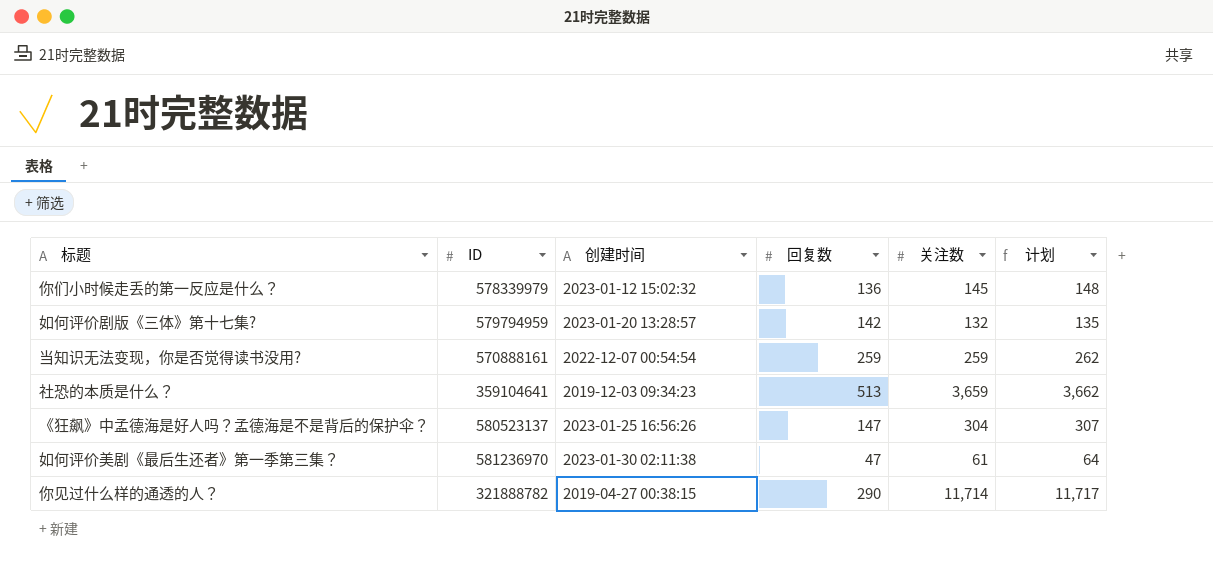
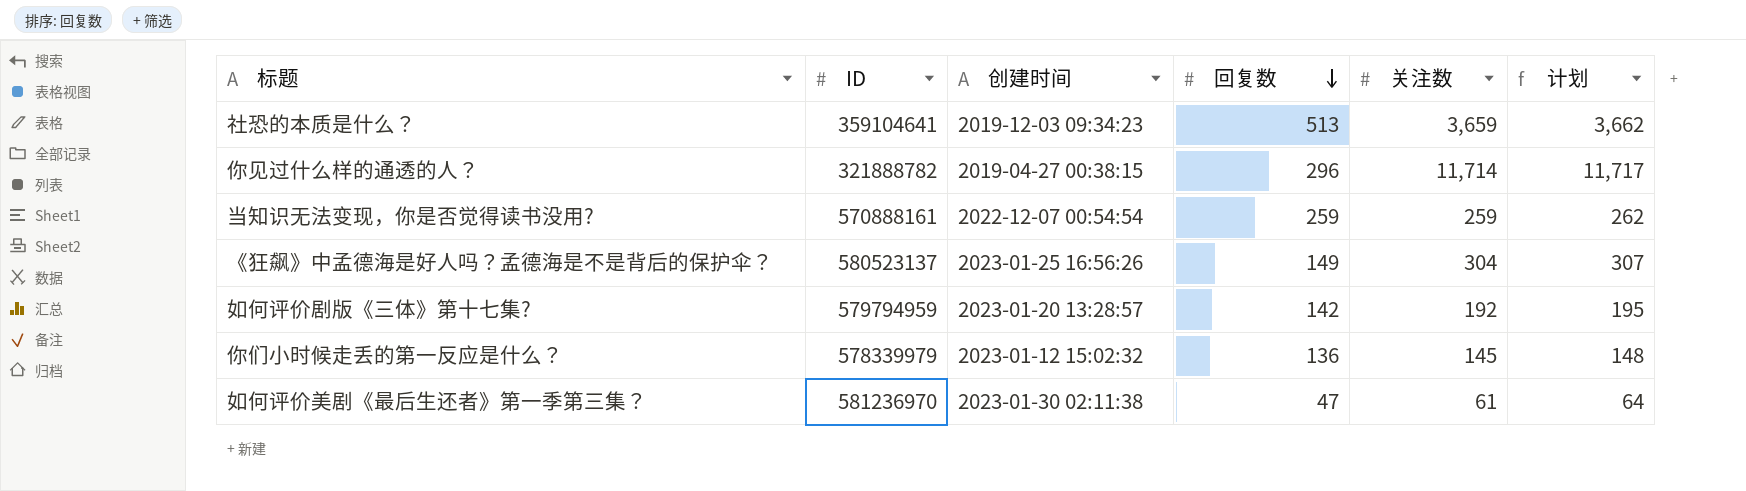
row order: none -> 回复数 descending
你见过什么样的通透的人？ | 回复数: 290 -> 296
《狂飙》中孟德海是好人吗？孟德海是不是背后的保护伞？ | 回复数: 147 -> 149
如何评价剧版《三体》第十七集? | 关注数: 132 -> 192
如何评价剧版《三体》第十七集? | 计划: 135 -> 195

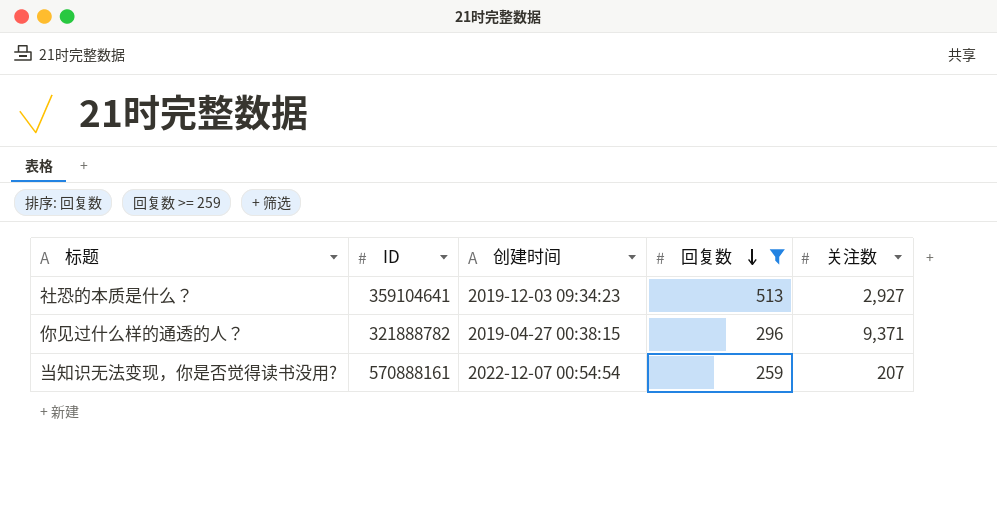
filter: none -> 回复数 >= 259
column 计划 | formula: [关注数] + 3 -> none
社恐的本质是什么？ | 关注数: 3,659 -> 2,927
你见过什么样的通透的人？ | 关注数: 11,714 -> 9,371
当知识无法变现，你是否觉得读书没用? | 关注数: 259 -> 207

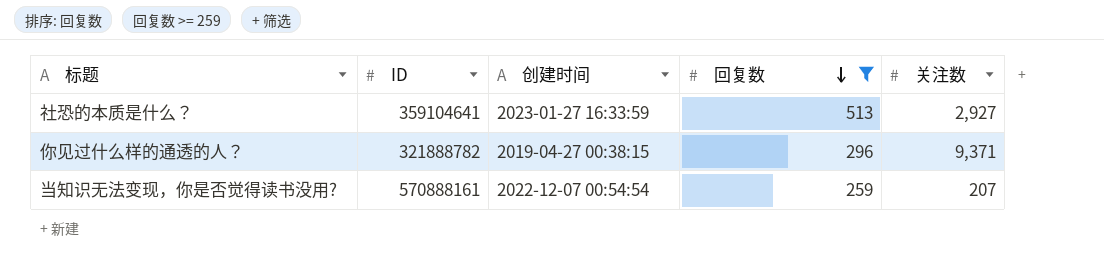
社恐的本质是什么？ | 创建时间: 2019-12-03 09:34:23 -> 2023-01-27 16:33:59

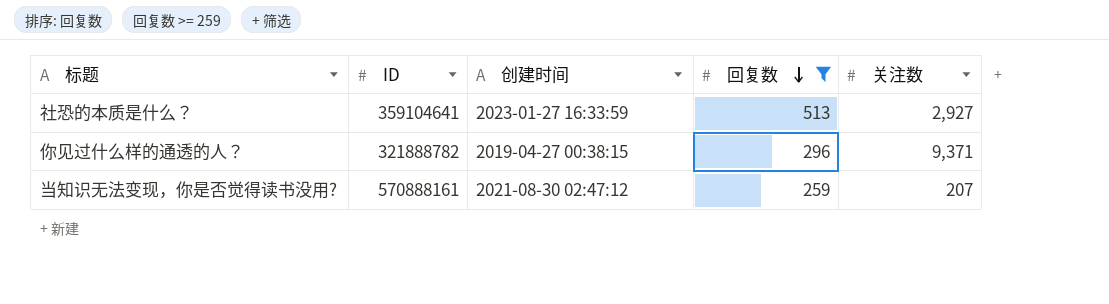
当知识无法变现，你是否觉得读书没用? | 创建时间: 2022-12-07 00:54:54 -> 2021-08-30 02:47:12

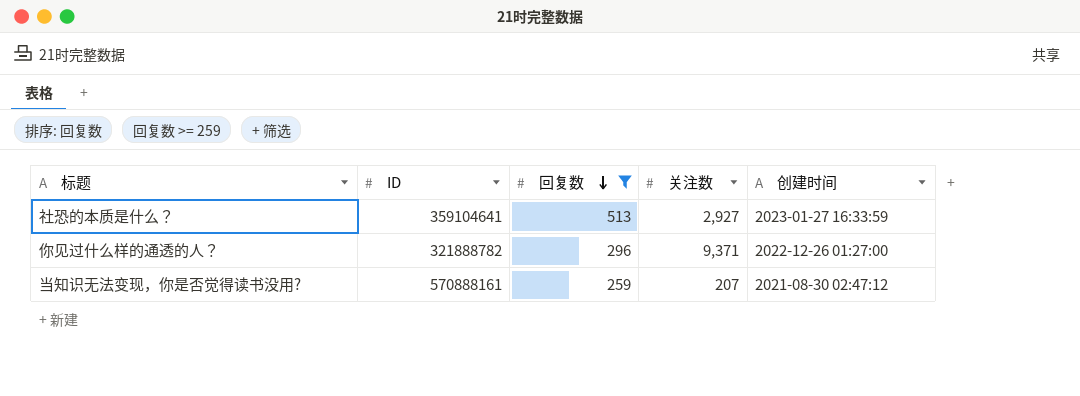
column 创建时间 | position: 3 -> 5
你见过什么样的通透的人？ | 创建时间: 2019-04-27 00:38:15 -> 2022-12-26 01:27:00

